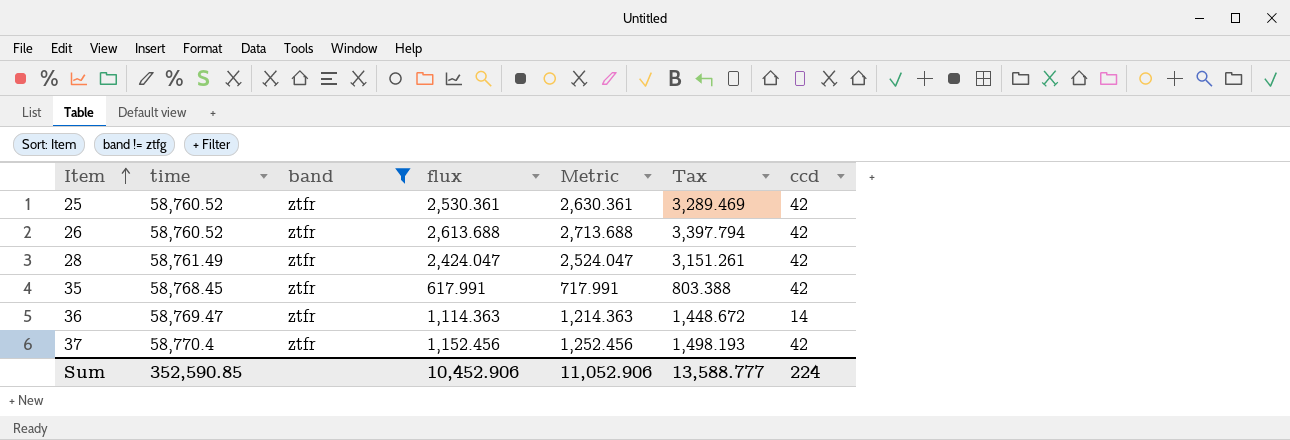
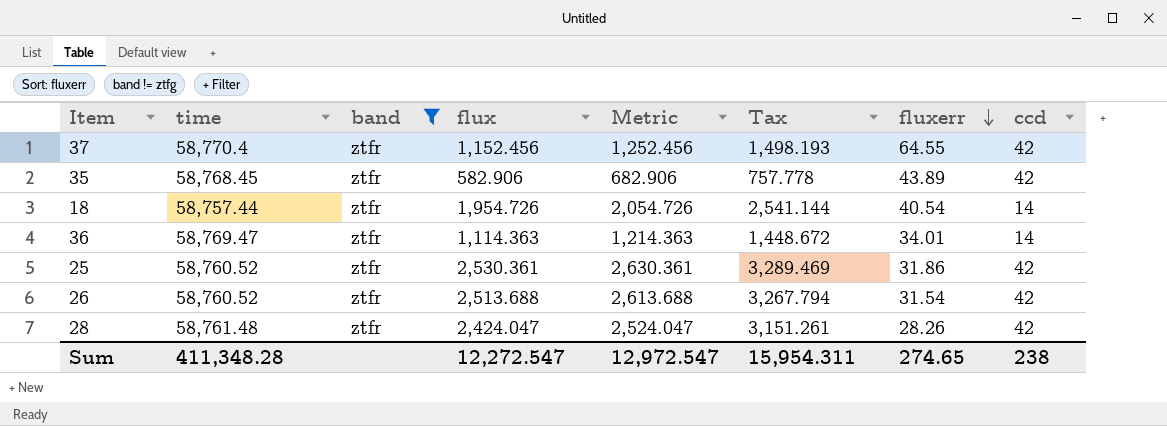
row order: Item ascending -> fluxerr descending
column fluxerr | position: none -> 7
35 | flux: 617.991 -> 582.906
35 | Metric: 717.991 -> 682.906
35 | Tax: 803.388 -> 757.778
row 18: none -> 58,757.44 | ztfr | 1,954.726 | 2,054.726 | 2,541.144 | 40.54 | 14
26 | flux: 2,613.688 -> 2,513.688
26 | Metric: 2,713.688 -> 2,613.688
26 | Tax: 3,397.794 -> 3,267.794
28 | time: 58,761.49 -> 58,761.48
Sum | time: 352,590.85 -> 411,348.28
Sum | flux: 10,452.906 -> 12,272.547
Sum | Metric: 11,052.906 -> 12,972.547
Sum | Tax: 13,588.777 -> 15,954.311
Sum | ccd: 224 -> 238

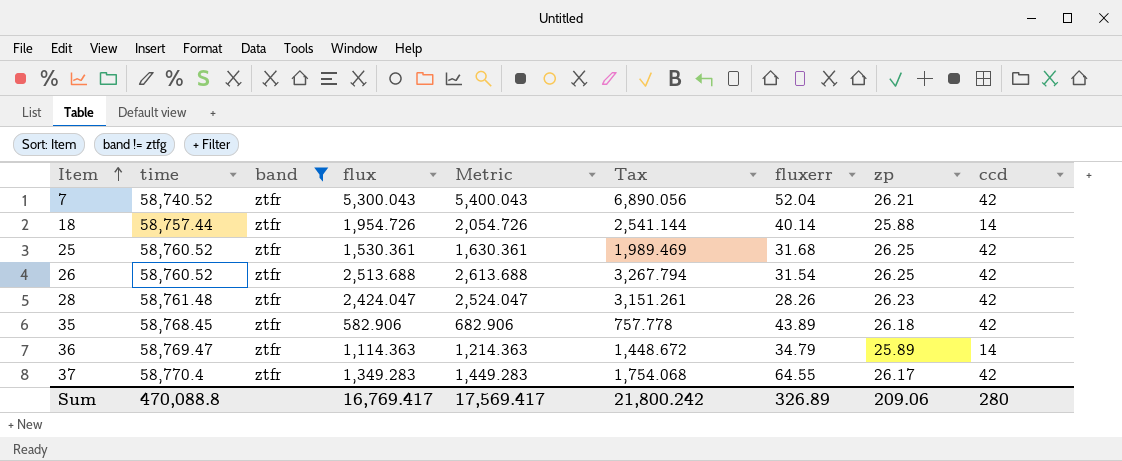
row order: fluxerr descending -> Item ascending
column zp | position: none -> 8
row 7: none -> 58,740.52 | ztfr | 5,300.043 | 5,400.043 | 6,890.056 | 52.04 | 26.21 | 42
18 | fluxerr: 40.54 -> 40.14
25 | flux: 2,530.361 -> 1,530.361
25 | Metric: 2,630.361 -> 1,630.361
25 | Tax: 3,289.469 -> 1,989.469
25 | fluxerr: 31.86 -> 31.68
36 | fluxerr: 34.01 -> 34.79
37 | flux: 1,152.456 -> 1,349.283
37 | Metric: 1,252.456 -> 1,449.283
37 | Tax: 1,498.193 -> 1,754.068
Sum | time: 411,348.28 -> 470,088.8
Sum | flux: 12,272.547 -> 16,769.417
Sum | Metric: 12,972.547 -> 17,569.417
Sum | Tax: 15,954.311 -> 21,800.242
Sum | fluxerr: 274.65 -> 326.89
Sum | ccd: 238 -> 280

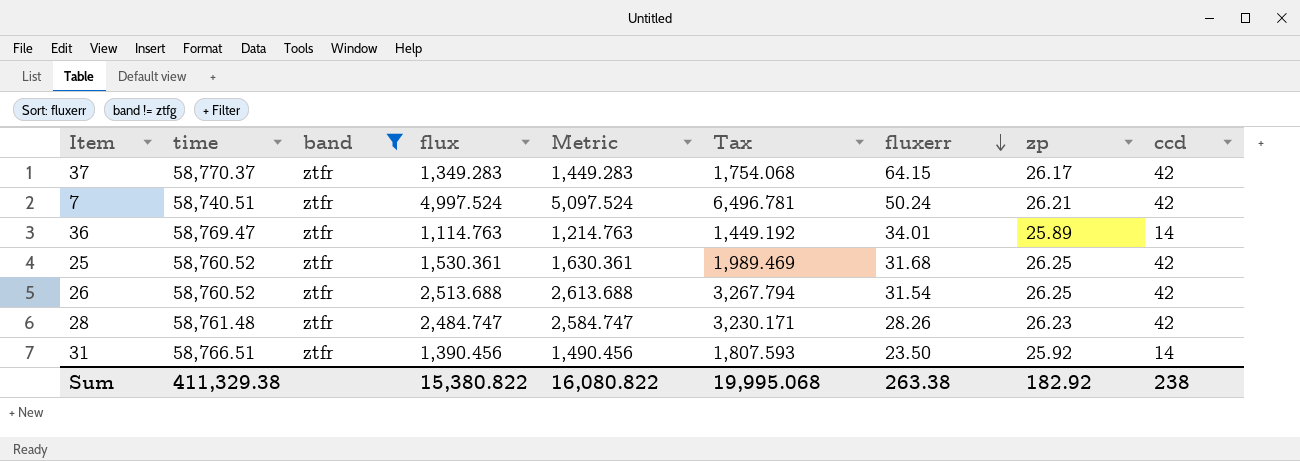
row order: Item ascending -> fluxerr descending
row 18: 58,757.44 | ztfr | 1,954.726 | 2,054.726 | 2,541.144 | 40.14 | 25.88 | 14 -> none
row 35: 58,768.45 | ztfr | 582.906 | 682.906 | 757.778 | 43.89 | 26.18 | 42 -> none
37 | time: 58,770.4 -> 58,770.37
37 | fluxerr: 64.55 -> 64.15
7 | time: 58,740.52 -> 58,740.51
7 | flux: 5,300.043 -> 4,997.524
7 | Metric: 5,400.043 -> 5,097.524
7 | Tax: 6,890.056 -> 6,496.781
7 | fluxerr: 52.04 -> 50.24
36 | flux: 1,114.363 -> 1,114.763
36 | Metric: 1,214.363 -> 1,214.763
36 | Tax: 1,448.672 -> 1,449.192
36 | fluxerr: 34.79 -> 34.01
28 | flux: 2,424.047 -> 2,484.747
28 | Metric: 2,524.047 -> 2,584.747
28 | Tax: 3,151.261 -> 3,230.171
row 31: none -> 58,766.51 | ztfr | 1,390.456 | 1,490.456 | 1,807.593 | 23.50 | 25.92 | 14
Sum | time: 470,088.8 -> 411,329.38
Sum | flux: 16,769.417 -> 15,380.822
Sum | Metric: 17,569.417 -> 16,080.822
Sum | Tax: 21,800.242 -> 19,995.068
Sum | fluxerr: 326.89 -> 263.38
Sum | zp: 209.06 -> 182.92
Sum | ccd: 280 -> 238

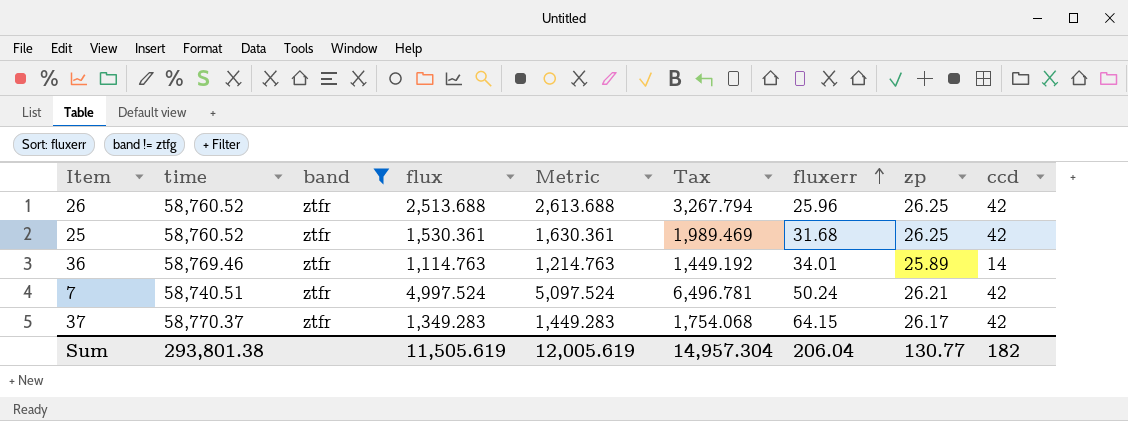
row order: fluxerr descending -> fluxerr ascending
row 28: 58,761.48 | ztfr | 2,484.747 | 2,584.747 | 3,230.171 | 28.26 | 26.23 | 42 -> none
row 31: 58,766.51 | ztfr | 1,390.456 | 1,490.456 | 1,807.593 | 23.50 | 25.92 | 14 -> none
26 | fluxerr: 31.54 -> 25.96
36 | time: 58,769.47 -> 58,769.46
Sum | time: 411,329.38 -> 293,801.38
Sum | flux: 15,380.822 -> 11,505.619
Sum | Metric: 16,080.822 -> 12,005.619
Sum | Tax: 19,995.068 -> 14,957.304
Sum | fluxerr: 263.38 -> 206.04
Sum | zp: 182.92 -> 130.77
Sum | ccd: 238 -> 182

